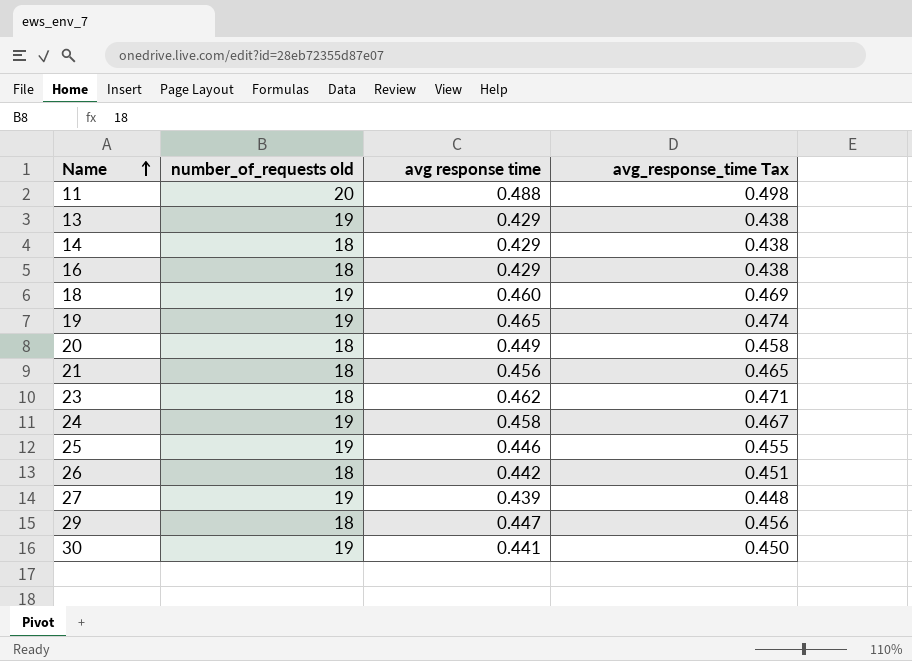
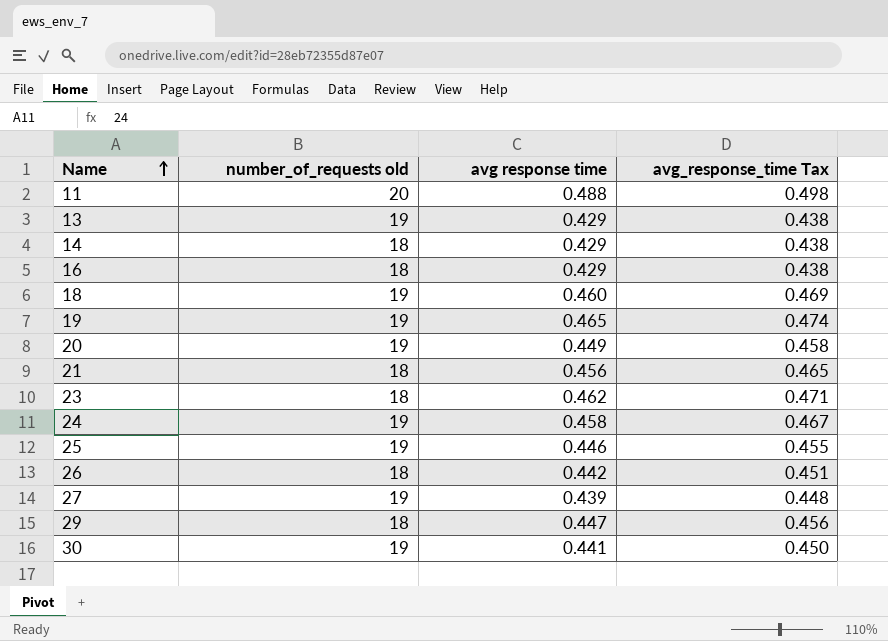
20 | number_of_requests old: 18 -> 19

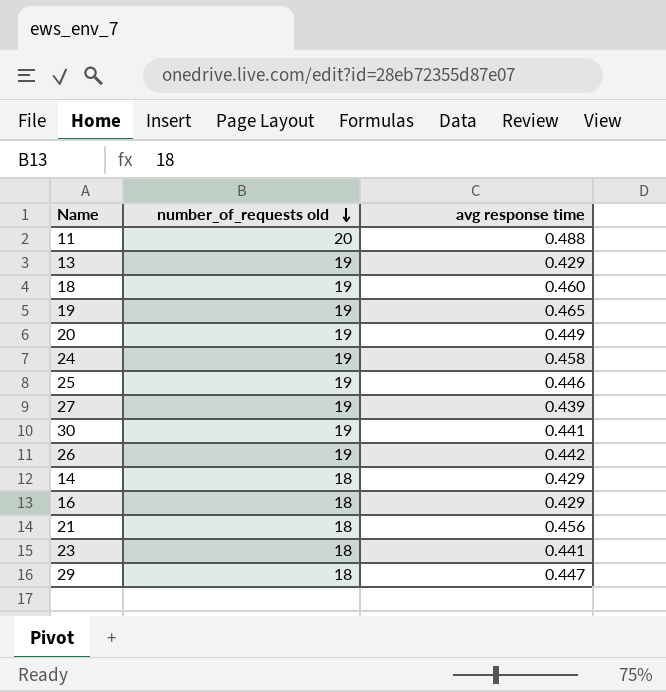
row order: Name ascending -> number_of_requests old descending
column avg_response_time Tax | formula: [avg response time] * 1.02 -> none
26 | number_of_requests old: 18 -> 19
23 | avg response time: 0.462 -> 0.441

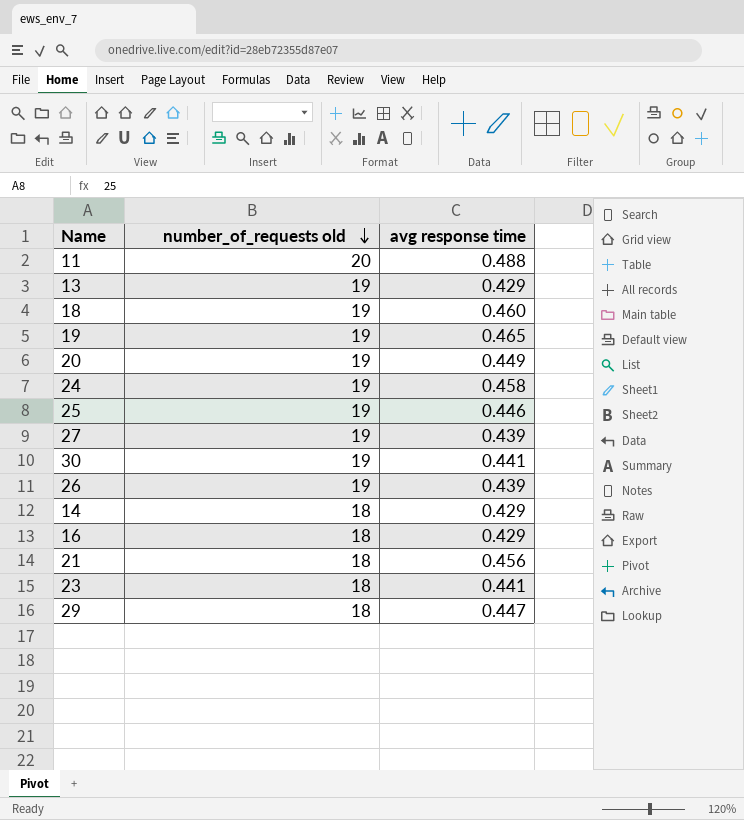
26 | avg response time: 0.442 -> 0.439

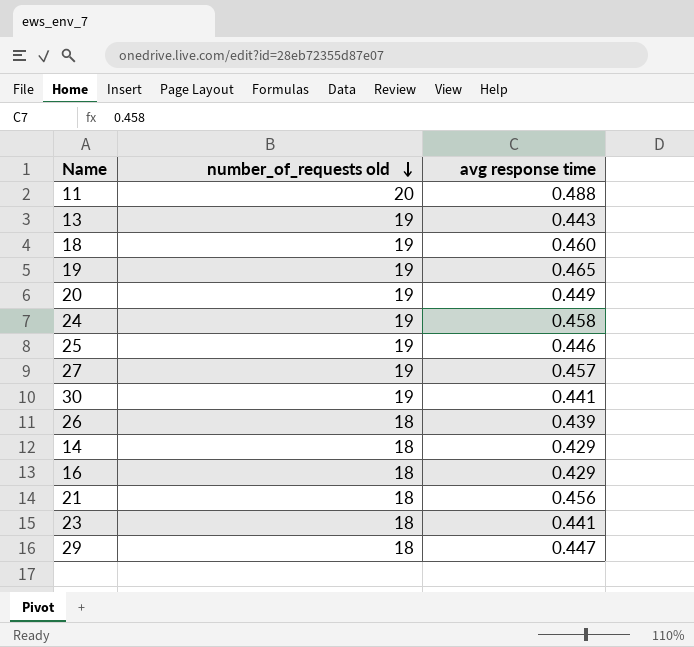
13 | avg response time: 0.429 -> 0.443
27 | avg response time: 0.439 -> 0.457
26 | number_of_requests old: 19 -> 18

